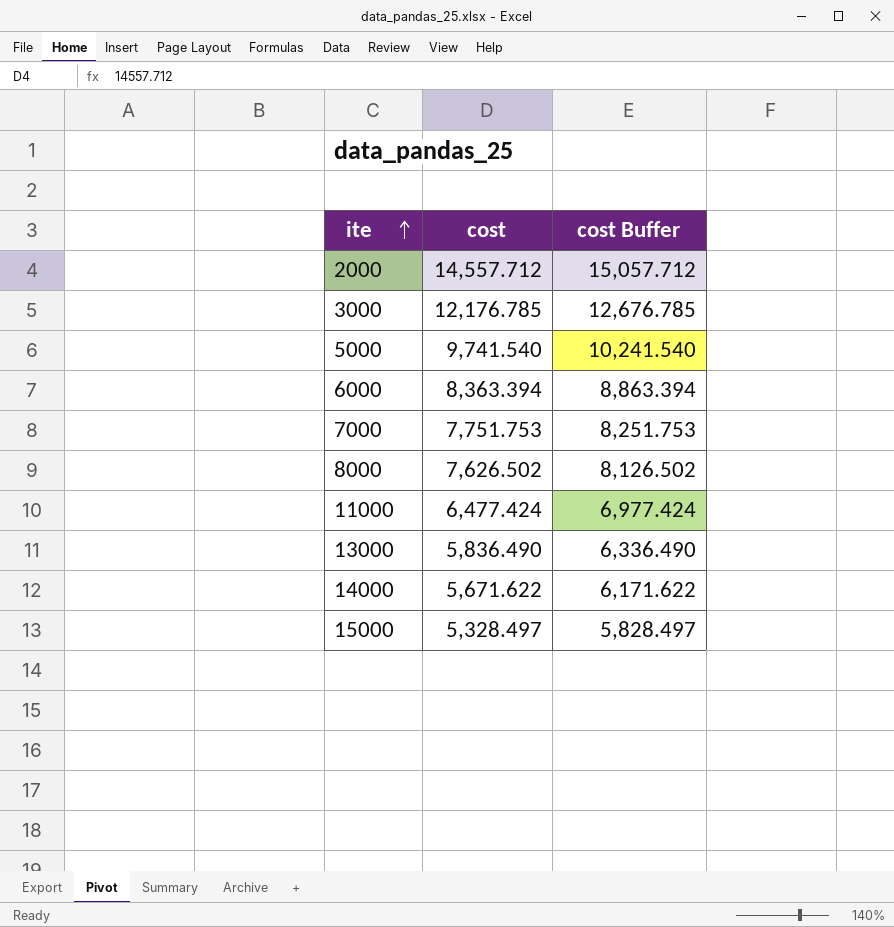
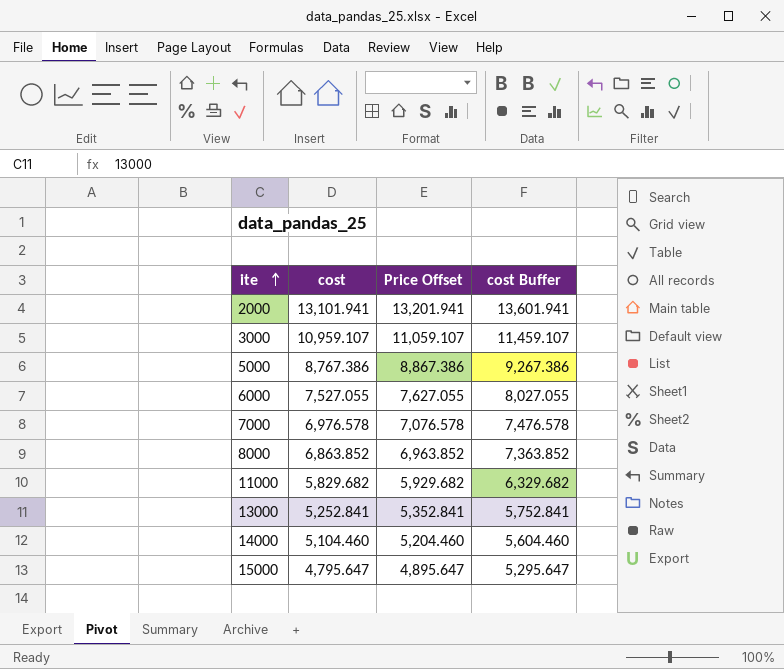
column Price Offset | formula: none -> [cost] + 100
2000 | cost: 14,557.712 -> 13,101.941
2000 | cost Buffer: 15,057.712 -> 13,601.941
3000 | cost: 12,176.785 -> 10,959.107
3000 | cost Buffer: 12,676.785 -> 11,459.107
5000 | cost: 9,741.540 -> 8,767.386
5000 | cost Buffer: 10,241.540 -> 9,267.386
6000 | cost: 8,363.394 -> 7,527.055
6000 | cost Buffer: 8,863.394 -> 8,027.055
7000 | cost: 7,751.753 -> 6,976.578
7000 | cost Buffer: 8,251.753 -> 7,476.578
8000 | cost: 7,626.502 -> 6,863.852
8000 | cost Buffer: 8,126.502 -> 7,363.852
11000 | cost: 6,477.424 -> 5,829.682
11000 | cost Buffer: 6,977.424 -> 6,329.682
13000 | cost: 5,836.490 -> 5,252.841
13000 | cost Buffer: 6,336.490 -> 5,752.841
14000 | cost: 5,671.622 -> 5,104.460
14000 | cost Buffer: 6,171.622 -> 5,604.460
15000 | cost: 5,328.497 -> 4,795.647
15000 | cost Buffer: 5,828.497 -> 5,295.647

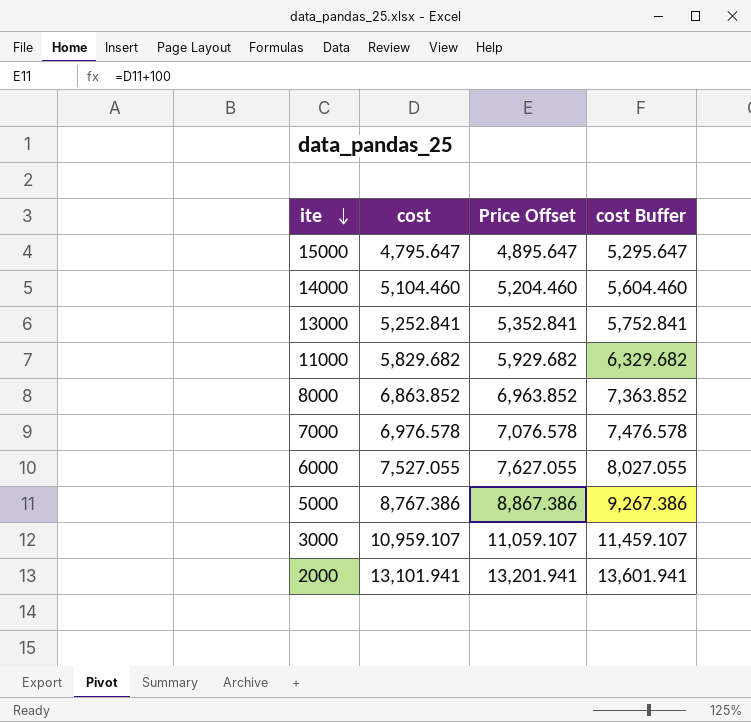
row order: ite ascending -> ite descending

